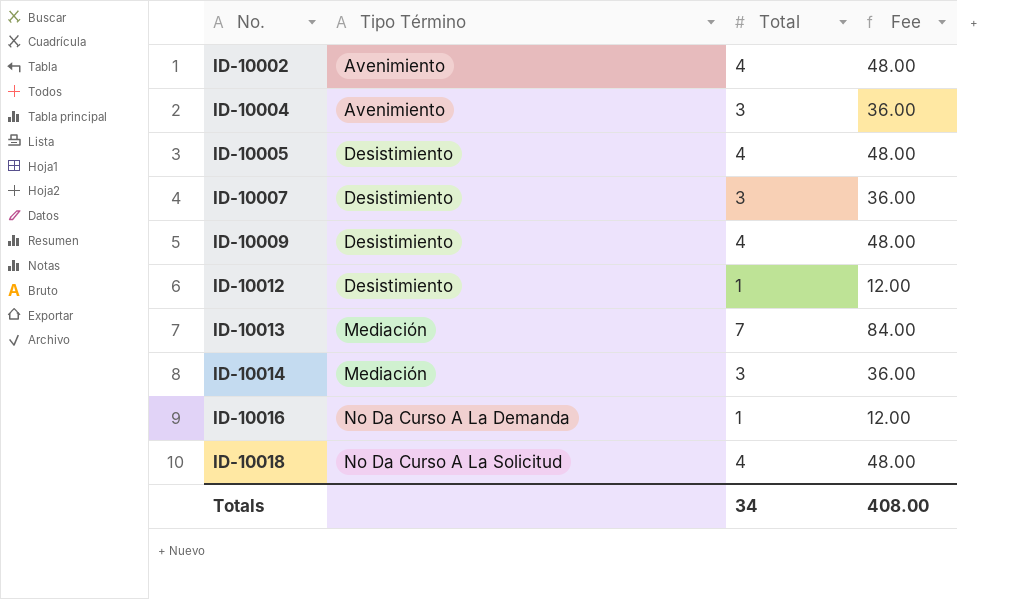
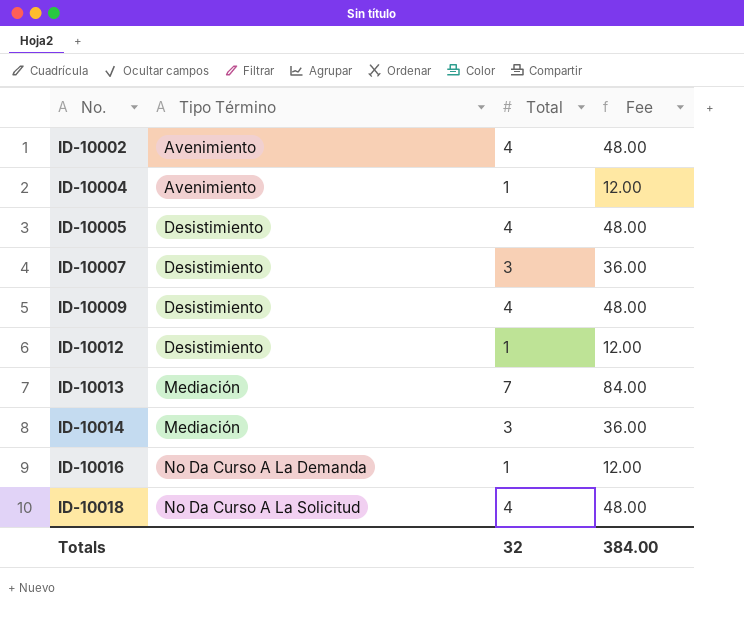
ID-10004 | Total: 3 -> 1
ID-10004 | Fee: 36.00 -> 12.00
Totals | Total: 34 -> 32
Totals | Fee: 408.00 -> 384.00

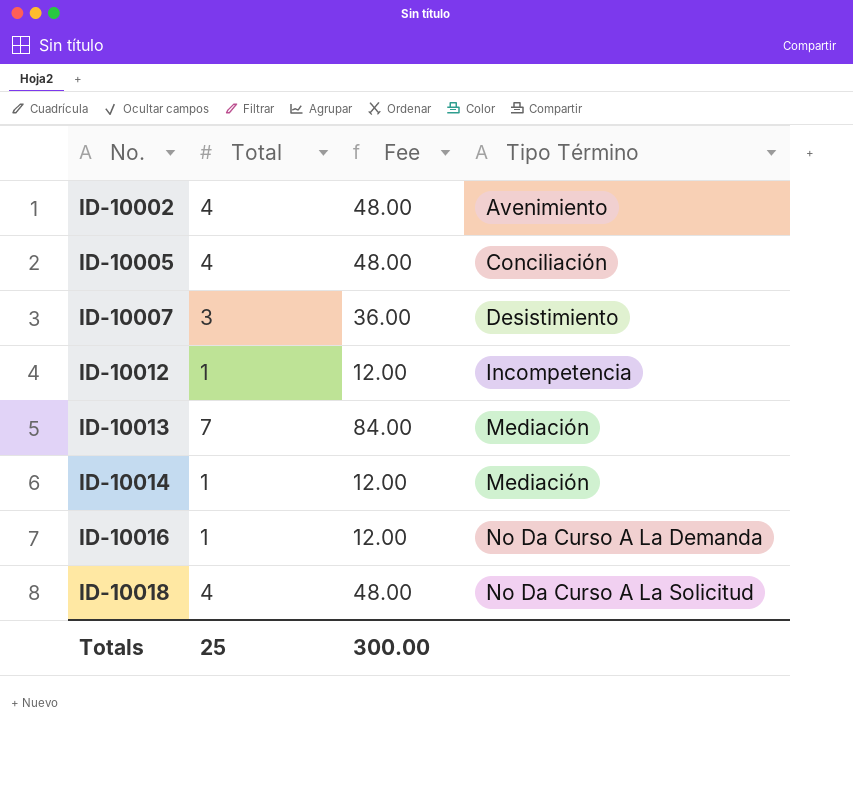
column Tipo Término | position: 2 -> 4
row ID-10004: Avenimiento | 1 | 12.00 -> none
row ID-10009: Desistimiento | 4 | 48.00 -> none
ID-10005 | Tipo Término: Desistimiento -> Conciliación
ID-10012 | Tipo Término: Desistimiento -> Incompetencia
ID-10014 | Total: 3 -> 1
ID-10014 | Fee: 36.00 -> 12.00
Totals | Total: 32 -> 25
Totals | Fee: 384.00 -> 300.00

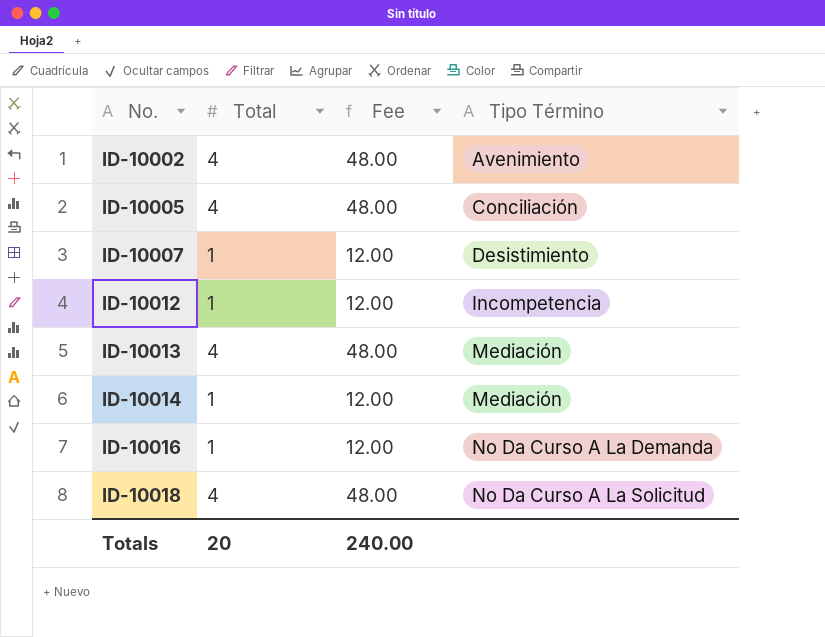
ID-10007 | Total: 3 -> 1
ID-10007 | Fee: 36.00 -> 12.00
ID-10013 | Total: 7 -> 4
ID-10013 | Fee: 84.00 -> 48.00
Totals | Total: 25 -> 20
Totals | Fee: 300.00 -> 240.00

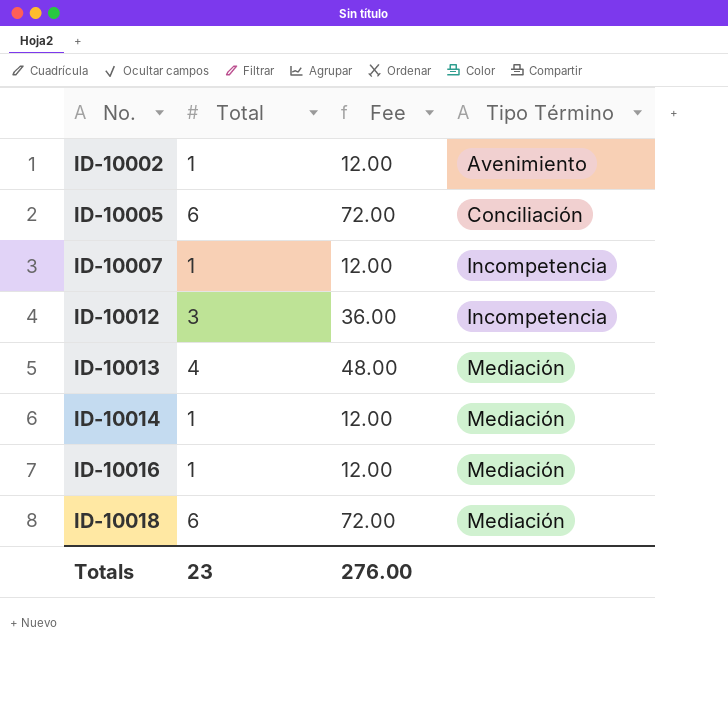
ID-10002 | Total: 4 -> 1
ID-10002 | Fee: 48.00 -> 12.00
ID-10005 | Total: 4 -> 6
ID-10005 | Fee: 48.00 -> 72.00
ID-10007 | Tipo Término: Desistimiento -> Incompetencia
ID-10012 | Total: 1 -> 3
ID-10012 | Fee: 12.00 -> 36.00
ID-10016 | Tipo Término: No Da Curso A La Demanda -> Mediación
ID-10018 | Total: 4 -> 6
ID-10018 | Fee: 48.00 -> 72.00
ID-10018 | Tipo Término: No Da Curso A La Solicitud -> Mediación
Totals | Total: 20 -> 23
Totals | Fee: 240.00 -> 276.00

